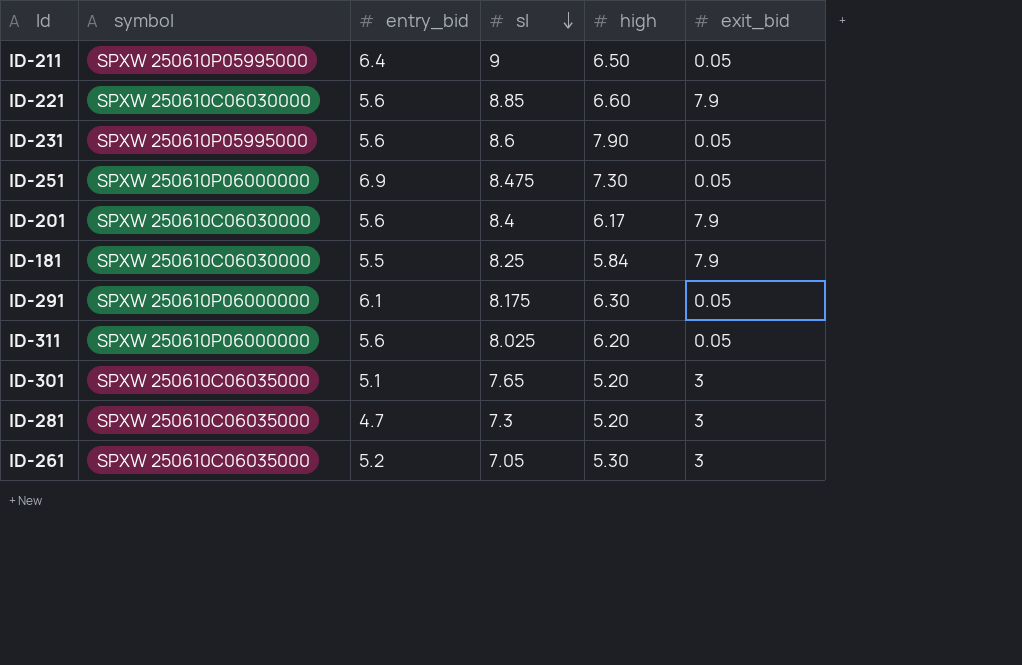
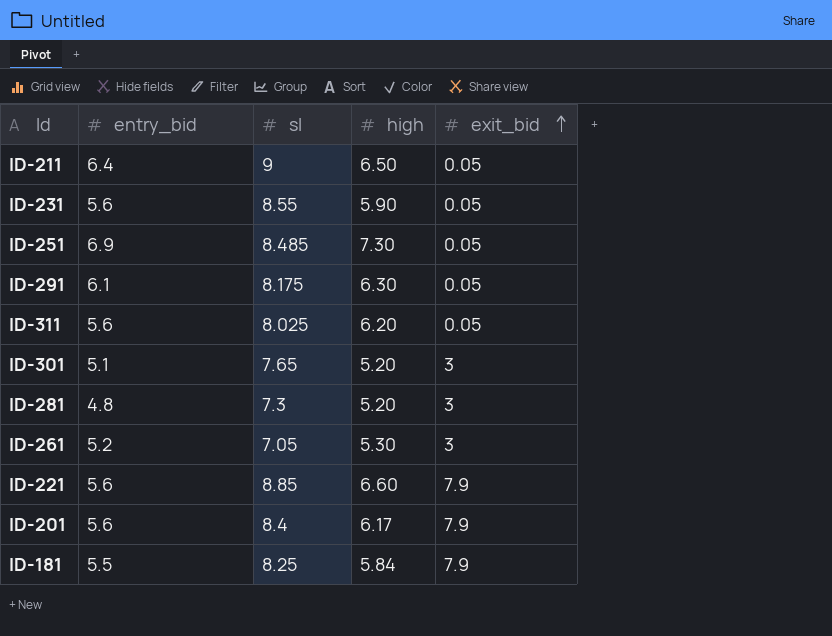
row order: sl descending -> exit_bid ascending
column symbol | position: 2 -> none
ID-231 | sl: 8.6 -> 8.55
ID-231 | high: 7.90 -> 5.90
ID-251 | sl: 8.475 -> 8.485
ID-281 | entry_bid: 4.7 -> 4.8

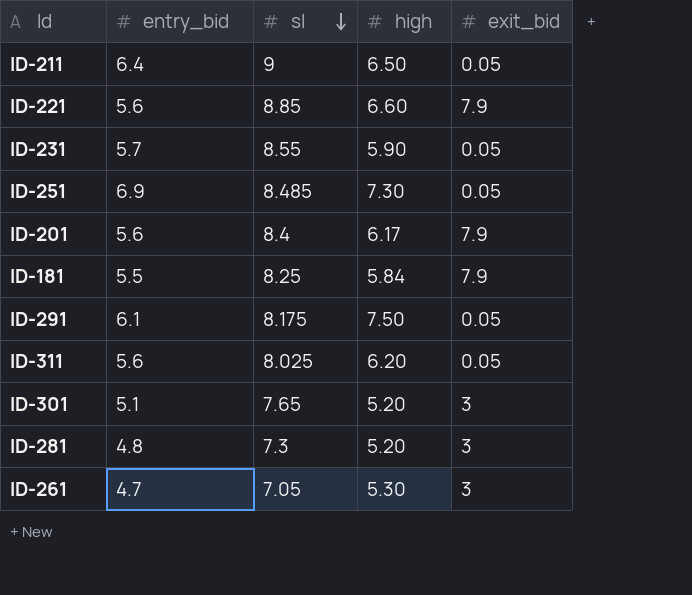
row order: exit_bid ascending -> sl descending
ID-231 | entry_bid: 5.6 -> 5.7
ID-291 | high: 6.30 -> 7.50
ID-261 | entry_bid: 5.2 -> 4.7

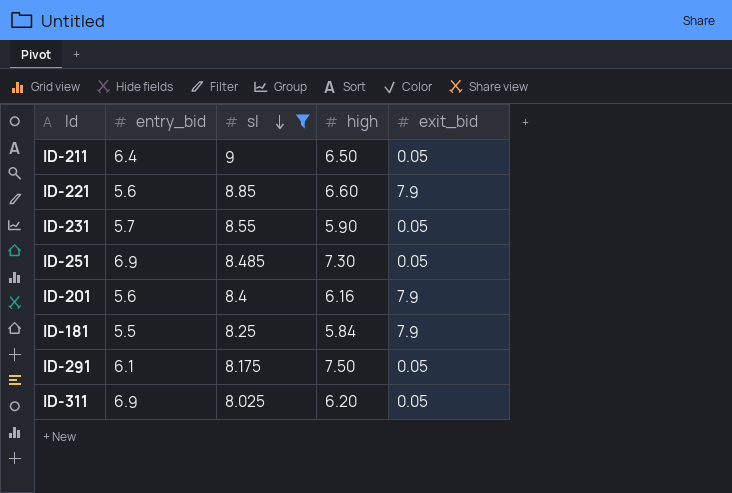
filter: none -> sl >= 8.025
ID-201 | high: 6.17 -> 6.16
ID-311 | entry_bid: 5.6 -> 6.9

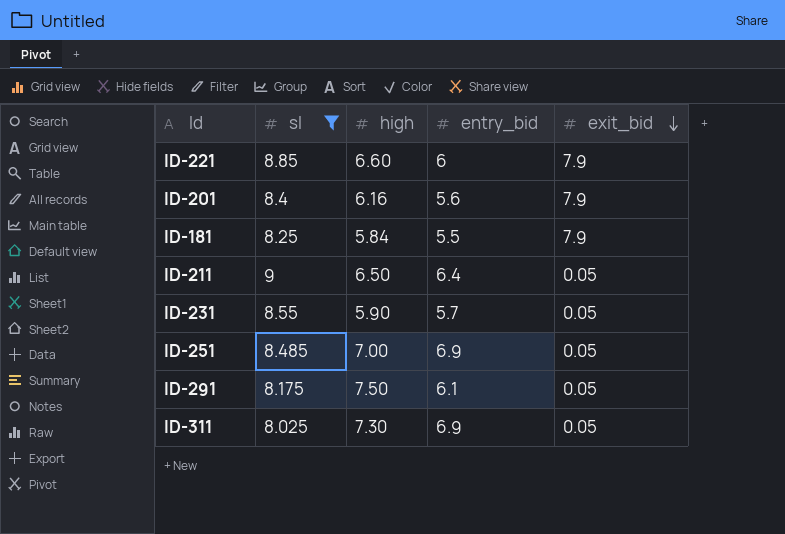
row order: sl descending -> exit_bid descending
column entry_bid | position: 2 -> 4
ID-221 | entry_bid: 5.6 -> 6
ID-251 | high: 7.30 -> 7.00
ID-311 | high: 6.20 -> 7.30

